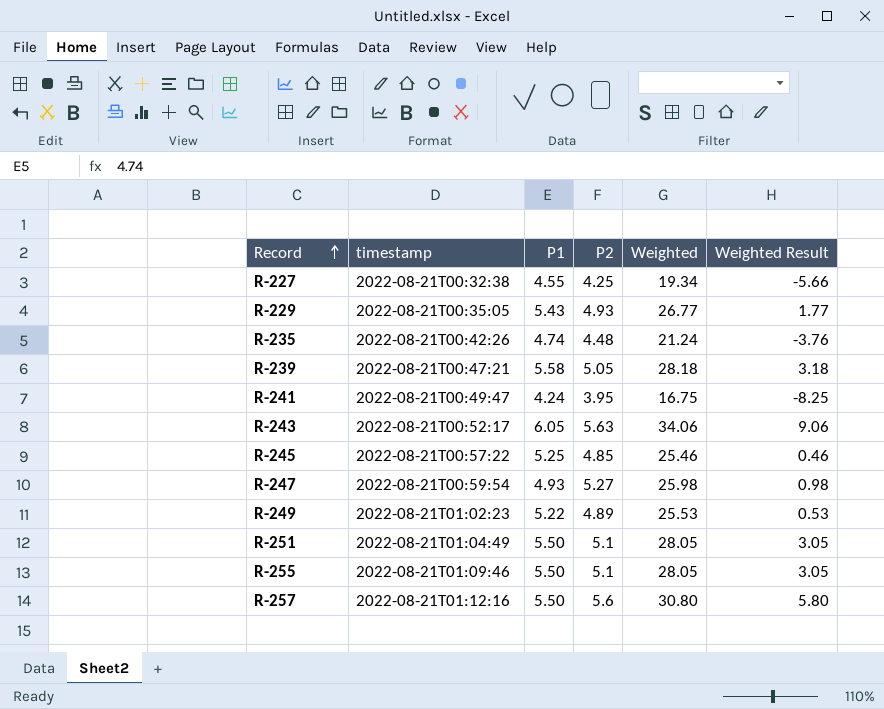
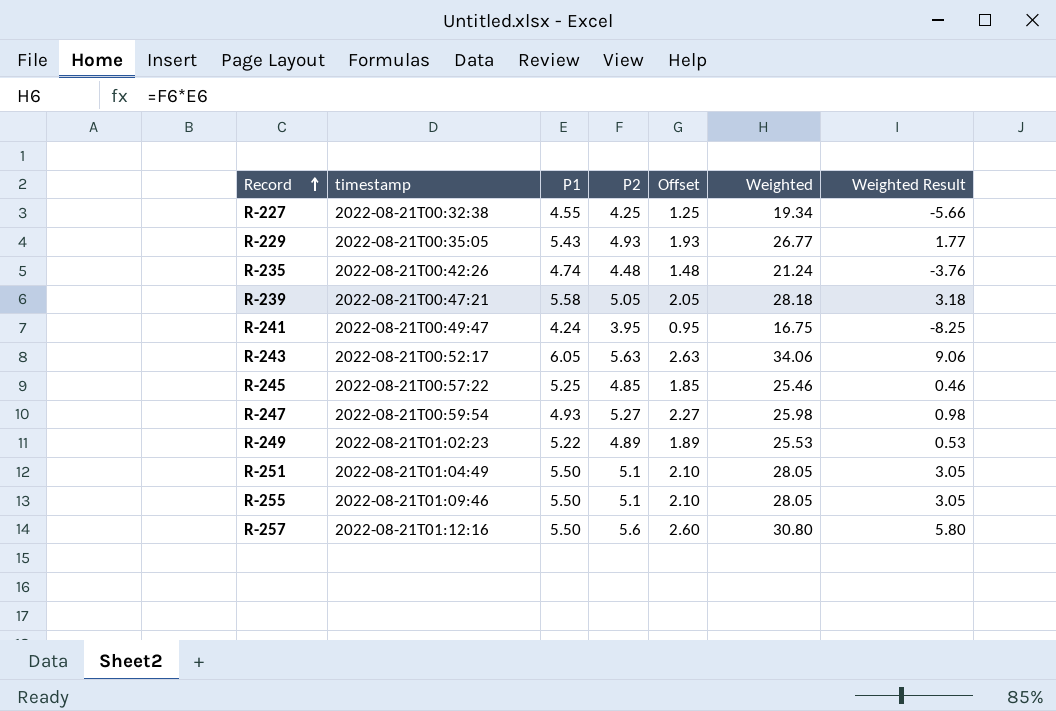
column Offset | formula: none -> [P2] - 3

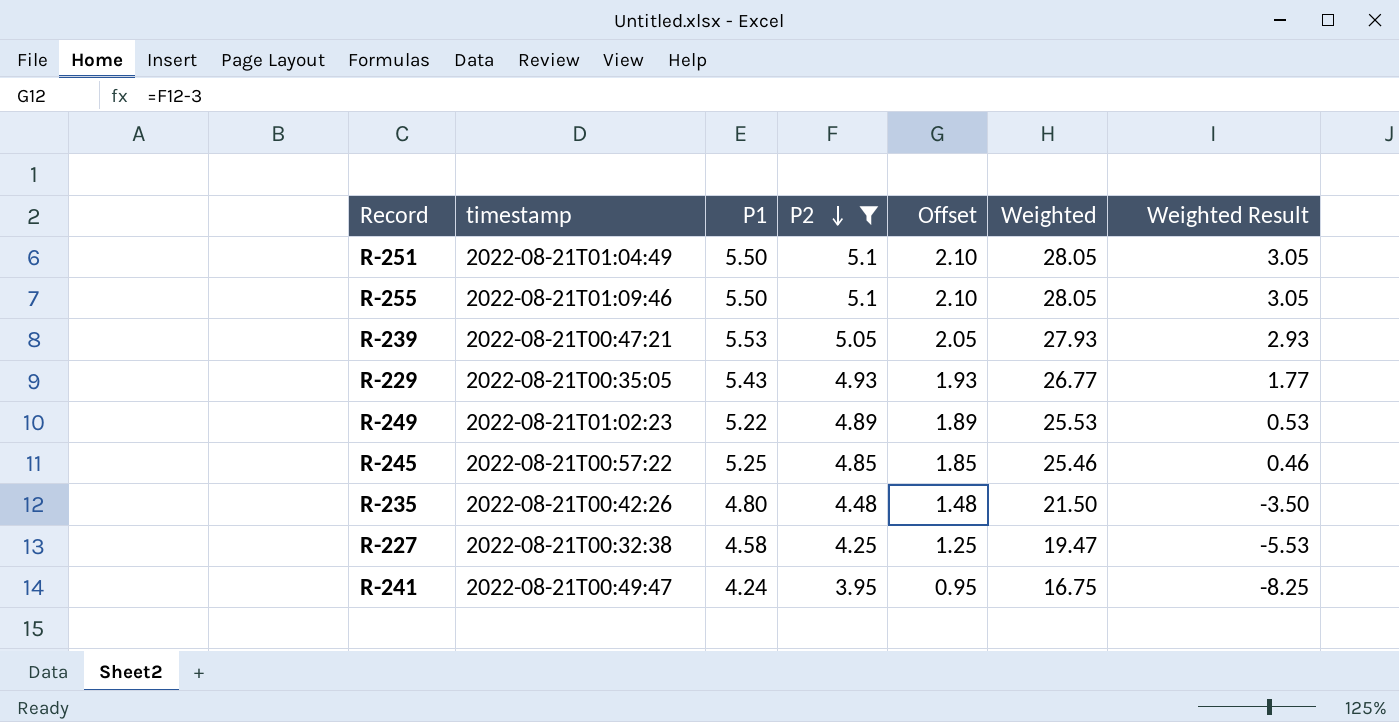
filter: none -> P2 <= 5.1
row order: Record ascending -> P2 descending
R-239 | P1: 5.58 -> 5.53
R-239 | Weighted: 28.18 -> 27.93
R-239 | Weighted Result: 3.18 -> 2.93
R-235 | P1: 4.74 -> 4.80
R-235 | Weighted: 21.24 -> 21.50
R-235 | Weighted Result: -3.76 -> -3.50
R-227 | P1: 4.55 -> 4.58
R-227 | Weighted: 19.34 -> 19.47
R-227 | Weighted Result: -5.66 -> -5.53

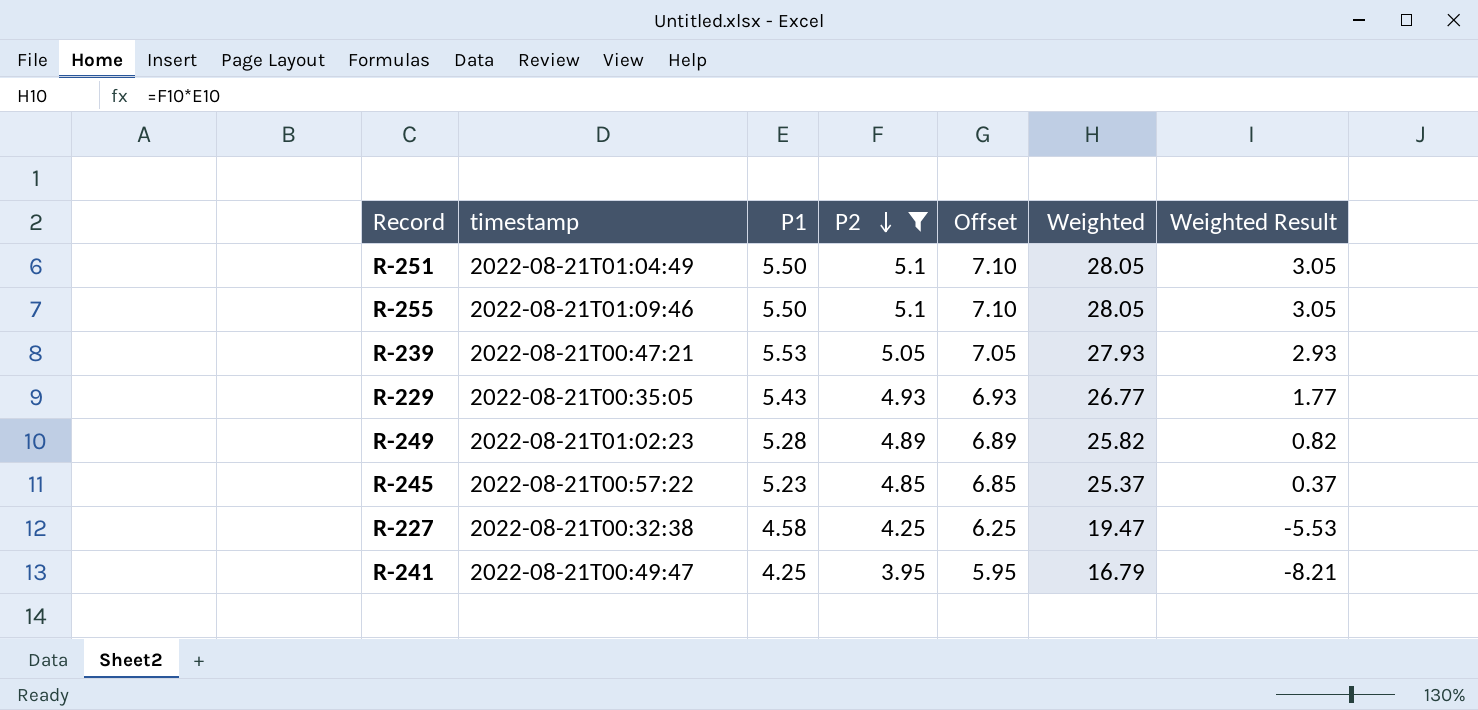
column Offset | formula: [P2] - 3 -> [P2] + 2
row R-235: 2022-08-21T00:42:26 | 4.80 | 4.48 | 1.48 | 21.50 | -3.50 -> none
R-249 | P1: 5.22 -> 5.28
R-249 | Weighted: 25.53 -> 25.82
R-249 | Weighted Result: 0.53 -> 0.82
R-245 | P1: 5.25 -> 5.23
R-245 | Weighted: 25.46 -> 25.37
R-245 | Weighted Result: 0.46 -> 0.37
R-241 | P1: 4.24 -> 4.25
R-241 | Weighted: 16.75 -> 16.79
R-241 | Weighted Result: -8.25 -> -8.21

